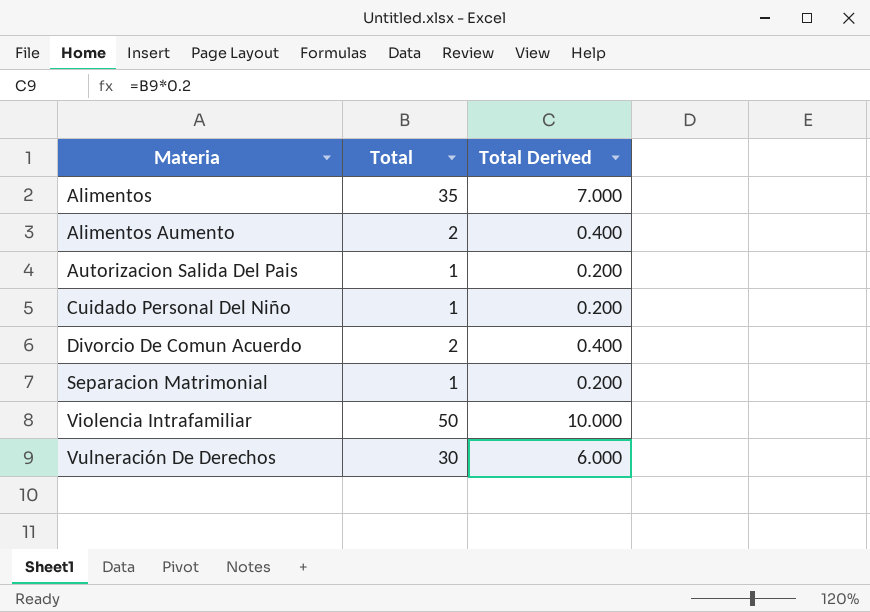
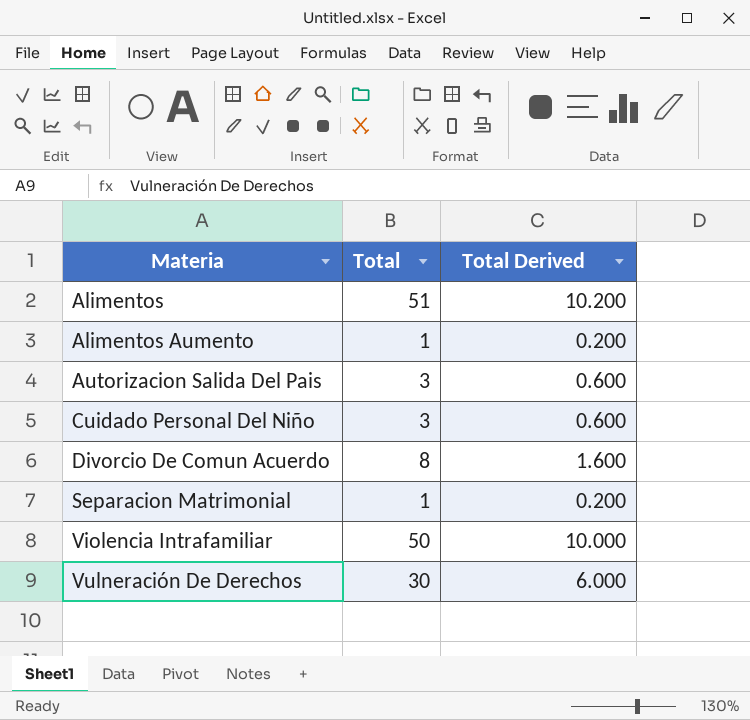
Alimentos | Total: 35 -> 51
Alimentos | Total Derived: 7.000 -> 10.200
Alimentos Aumento | Total: 2 -> 1
Alimentos Aumento | Total Derived: 0.400 -> 0.200
Autorizacion Salida Del Pais | Total: 1 -> 3
Autorizacion Salida Del Pais | Total Derived: 0.200 -> 0.600
Cuidado Personal Del Niño | Total: 1 -> 3
Cuidado Personal Del Niño | Total Derived: 0.200 -> 0.600
Divorcio De Comun Acuerdo | Total: 2 -> 8
Divorcio De Comun Acuerdo | Total Derived: 0.400 -> 1.600

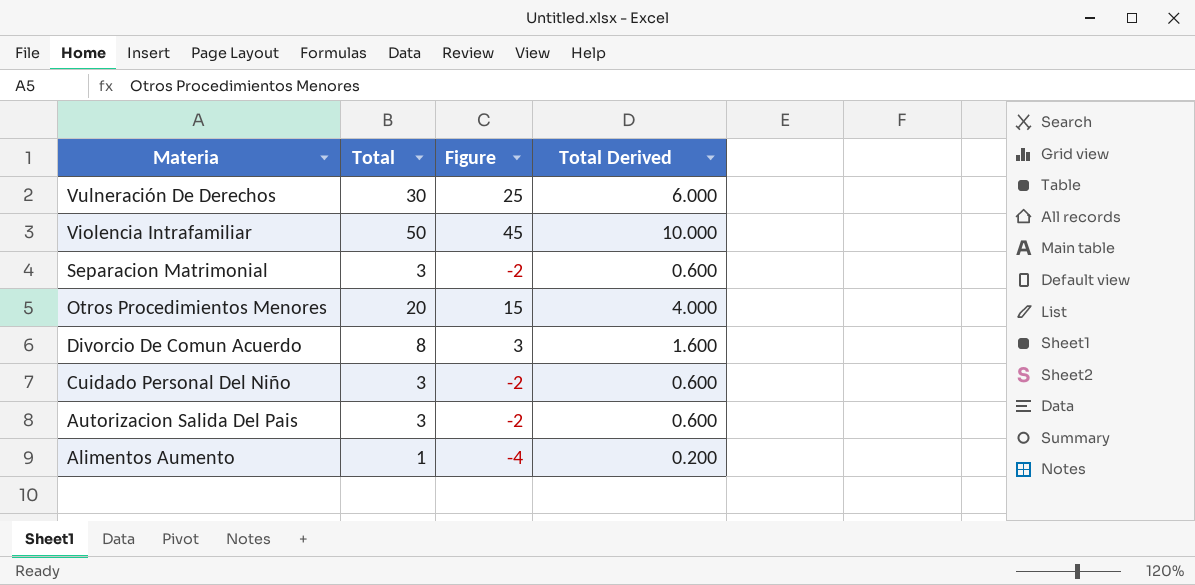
row order: Materia ascending -> Materia descending
column Figure | formula: none -> [Total] - 5
row Alimentos: 51 | 10.200 -> none
Separacion Matrimonial | Total: 1 -> 3
Separacion Matrimonial | Total Derived: 0.200 -> 0.600
row Otros Procedimientos Menores: none -> 20 | 15 | 4.000

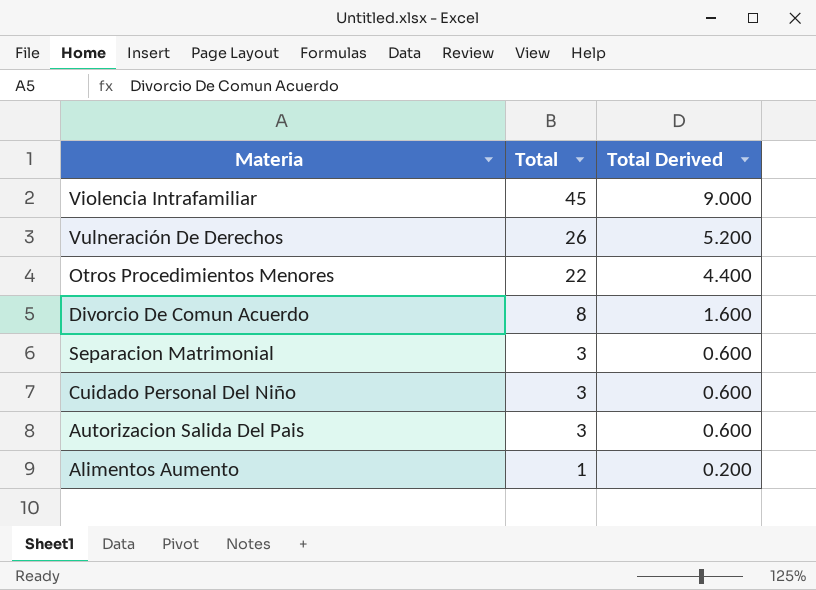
row order: Materia descending -> Total descending
column Figure | formula: [Total] - 5 -> none
Violencia Intrafamiliar | Total: 50 -> 45
Violencia Intrafamiliar | Total Derived: 10.000 -> 9.000
Vulneración De Derechos | Total: 30 -> 26
Vulneración De Derechos | Total Derived: 6.000 -> 5.200
Otros Procedimientos Menores | Total: 20 -> 22
Otros Procedimientos Menores | Total Derived: 4.000 -> 4.400

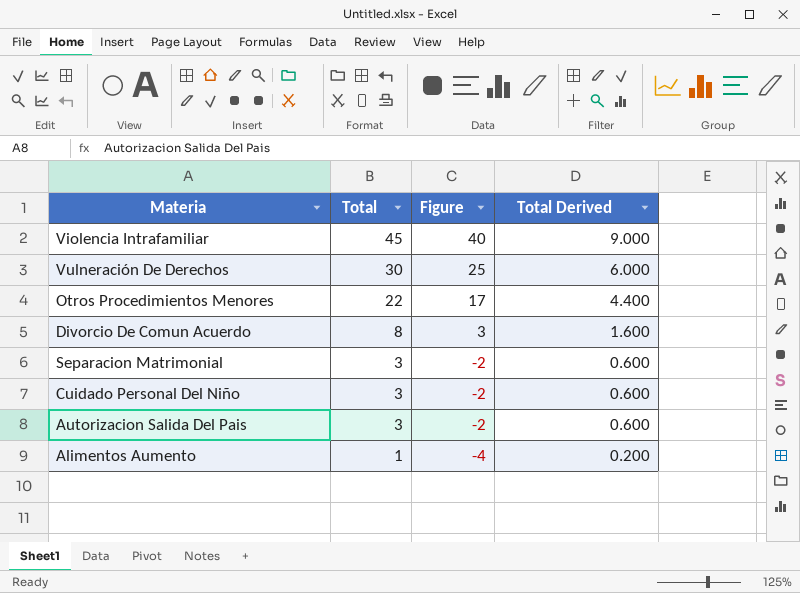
column Figure | formula: none -> [Total] - 5
Vulneración De Derechos | Total: 26 -> 30
Vulneración De Derechos | Total Derived: 5.200 -> 6.000

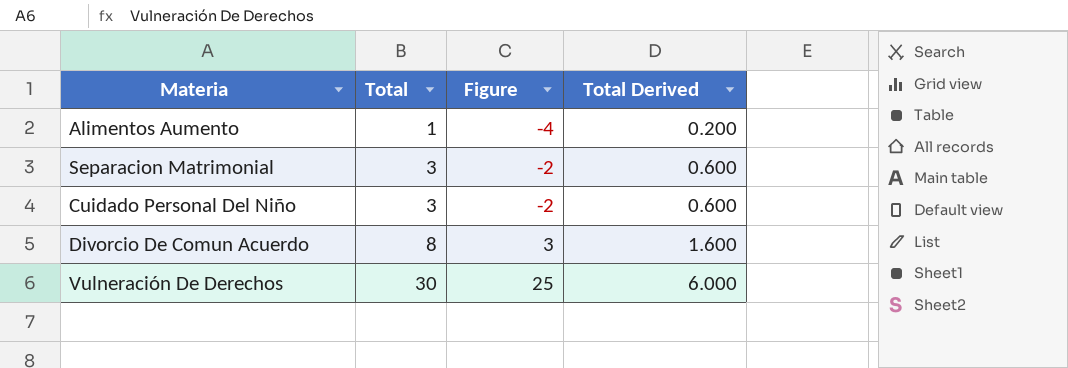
row order: Total descending -> Total ascending
row Violencia Intrafamiliar: 45 | 40 | 9.000 -> none
row Otros Procedimientos Menores: 22 | 17 | 4.400 -> none
row Autorizacion Salida Del Pais: 3 | -2 | 0.600 -> none

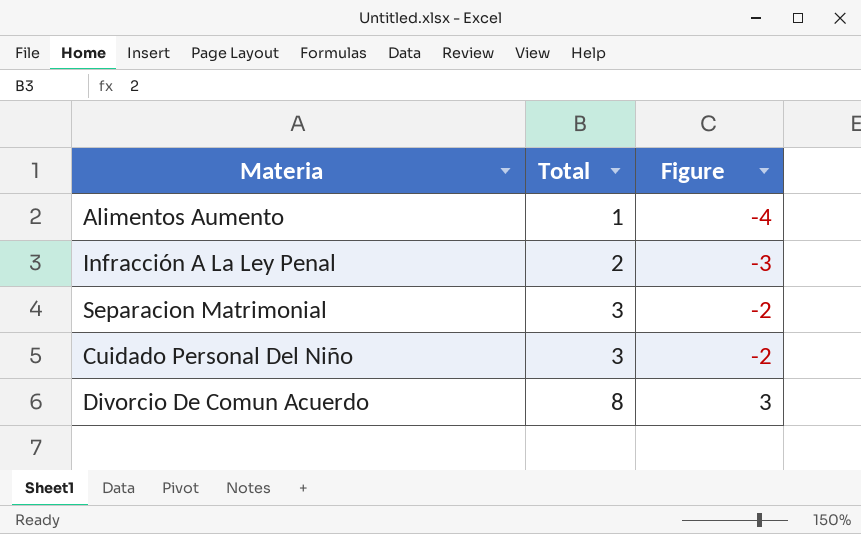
column Total Derived | formula: [Total] * 0.2 -> none
row Vulneración De Derechos: 30 | 25 | 6.000 -> none
row Infracción A La Ley Penal: none -> 2 | -3

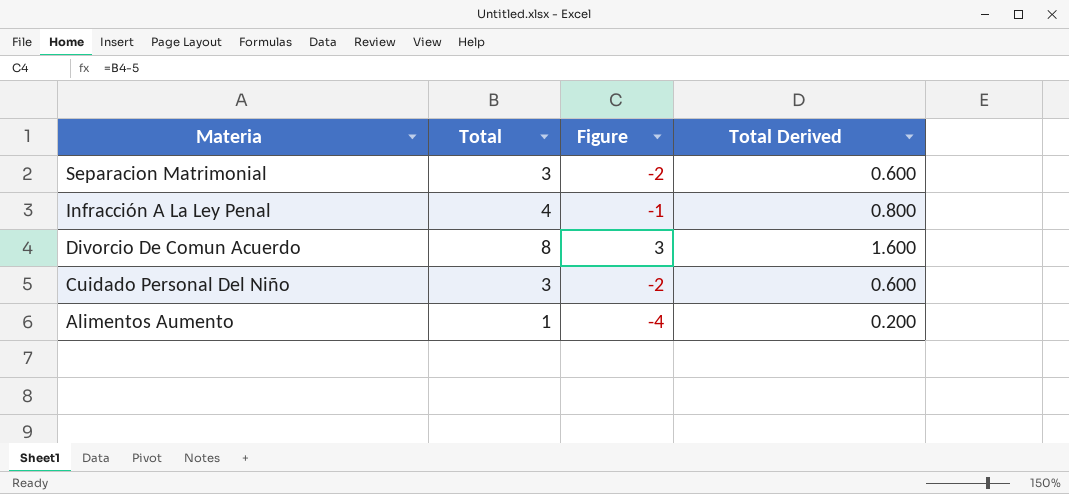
row order: Total ascending -> Materia descending
column Total Derived | formula: none -> [Total] * 0.2
Infracción A La Ley Penal | Total: 2 -> 4
Infracción A La Ley Penal | Figure: -3 -> -1

